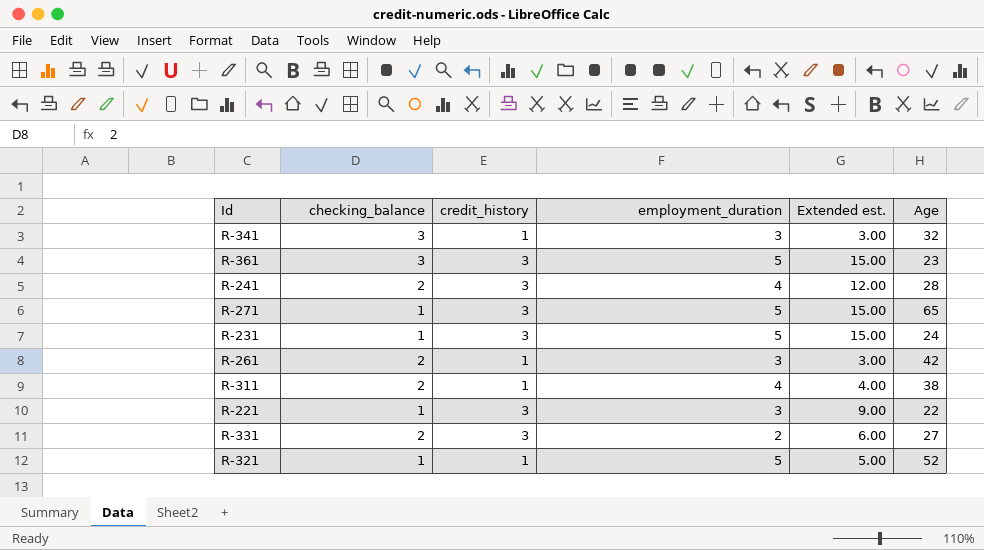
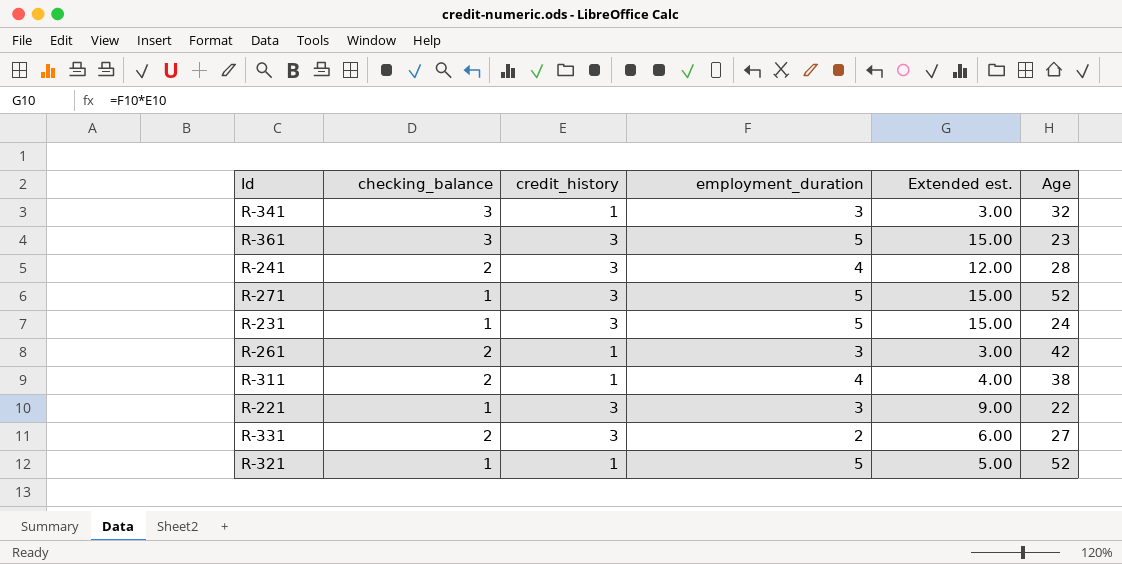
R-271 | Age: 65 -> 52

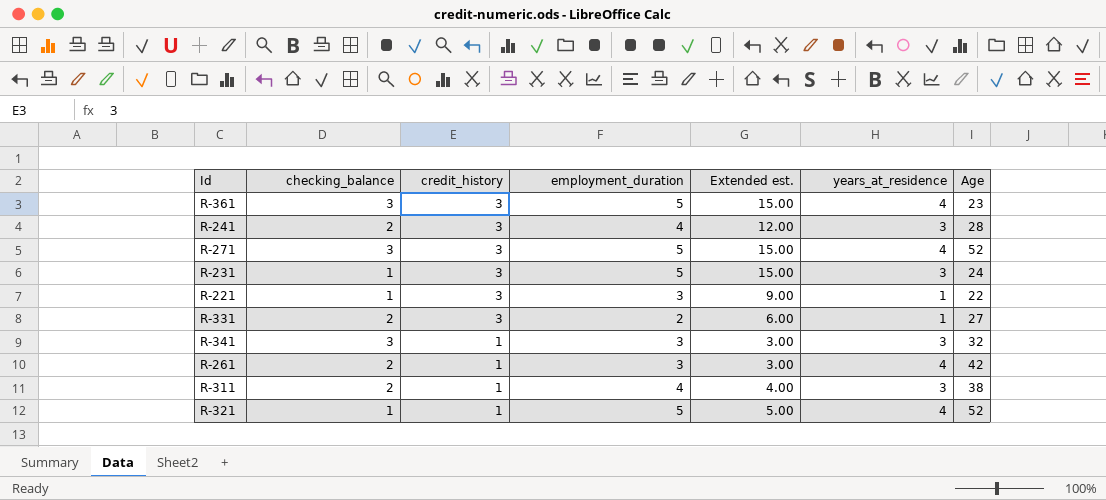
row order: none -> credit_history descending
column years_at_residence | position: none -> 6
R-271 | checking_balance: 1 -> 3

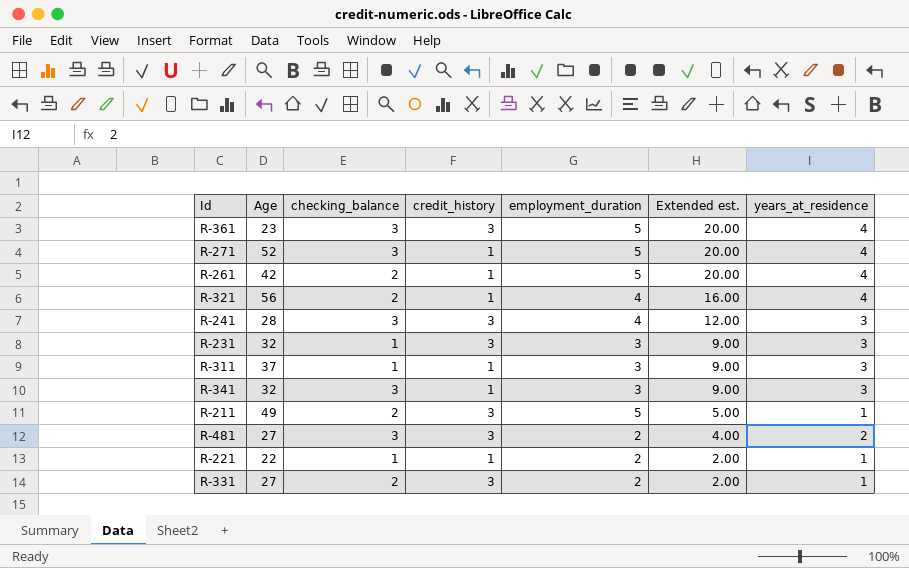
row order: credit_history descending -> Extended est. descending
column Age | position: 7 -> 2
column Extended est. | formula: [credit_history] * [employment_duration] -> [employment_duration] * [years_at_residence]
R-271 | credit_history: 3 -> 1
R-261 | employment_duration: 3 -> 5
R-321 | Age: 52 -> 56
R-321 | checking_balance: 1 -> 2
R-321 | employment_duration: 5 -> 4
R-241 | checking_balance: 2 -> 3
R-231 | Age: 24 -> 32
R-231 | employment_duration: 5 -> 3
R-311 | Age: 38 -> 37
R-311 | checking_balance: 2 -> 1
R-311 | employment_duration: 4 -> 3
row R-211: none -> 49 | 2 | 3 | 5 | 5.00 | 1
row R-481: none -> 27 | 3 | 3 | 2 | 4.00 | 2
R-221 | credit_history: 3 -> 1
R-221 | employment_duration: 3 -> 2

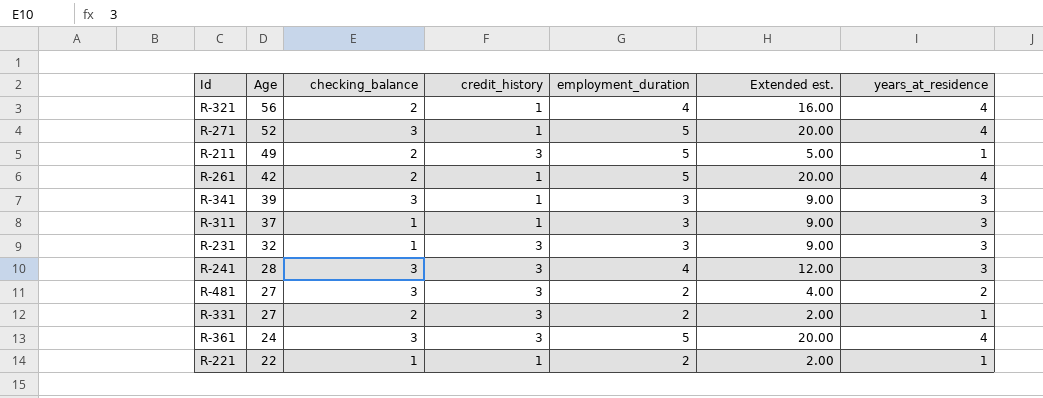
row order: Extended est. descending -> Age descending
R-341 | Age: 32 -> 39
R-361 | Age: 23 -> 24

